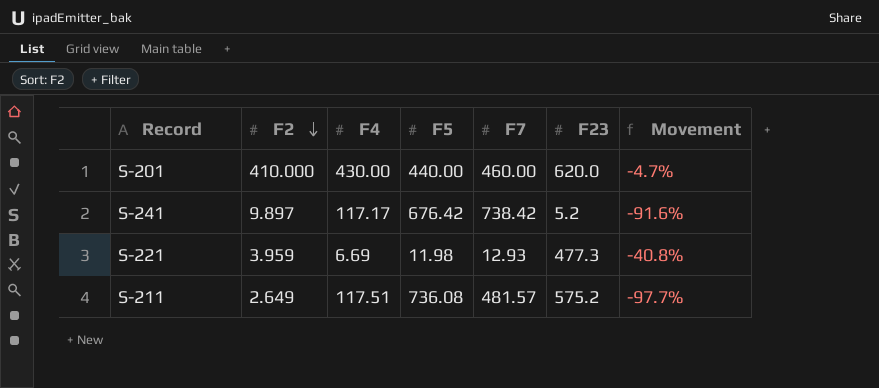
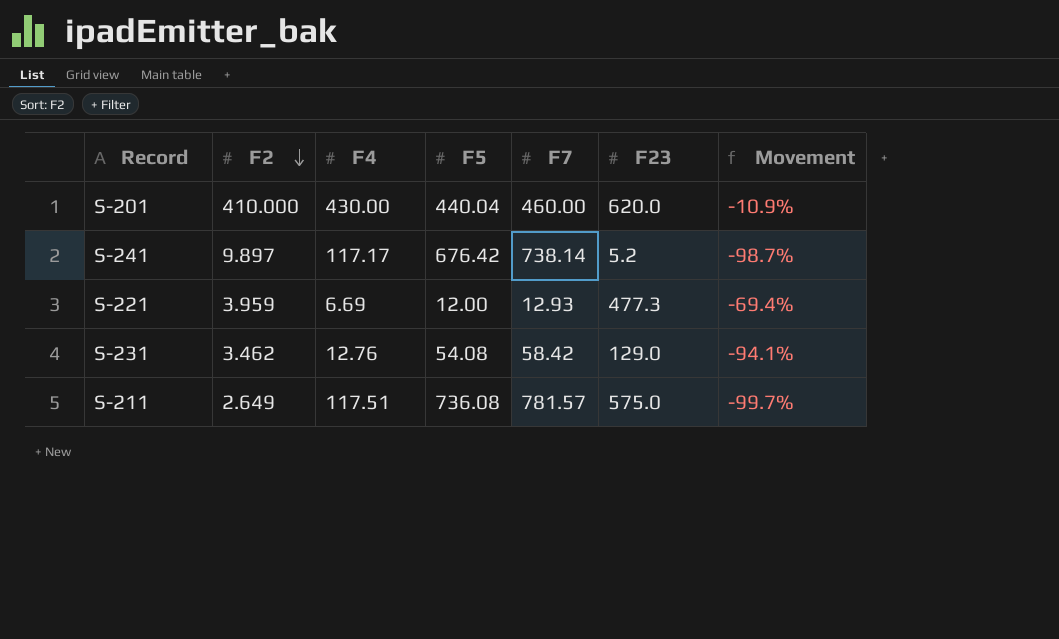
column Movement | formula: ([F2] - [F4]) / [F4] -> ([F2] - [F7]) / [F7]
S-201 | F5: 440.00 -> 440.04
S-241 | F7: 738.42 -> 738.14
S-221 | F5: 11.98 -> 12.00
row S-231: none -> 3.462 | 12.76 | 54.08 | 58.42 | 129.0 | -94.1%
S-211 | F7: 481.57 -> 781.57
S-211 | F23: 575.2 -> 575.0

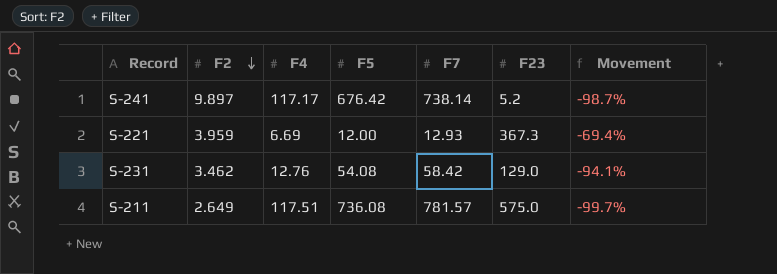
row S-201: 410.000 | 430.00 | 440.04 | 460.00 | 620.0 | -10.9% -> none
S-221 | F23: 477.3 -> 367.3

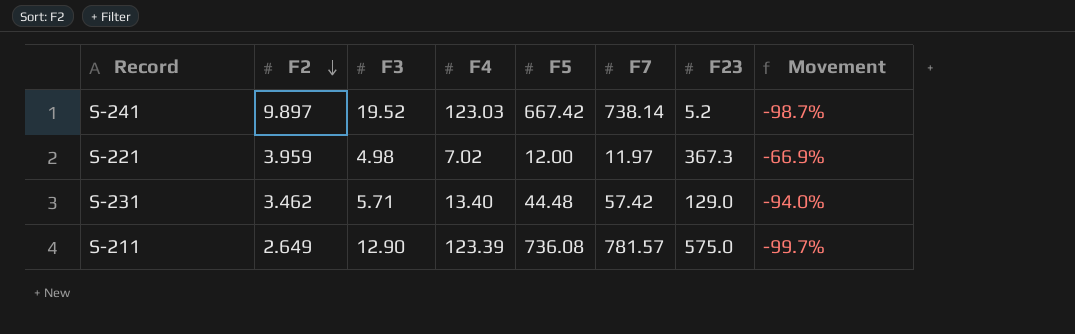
column F3 | position: none -> 3
S-241 | F4: 117.17 -> 123.03
S-241 | F5: 676.42 -> 667.42
S-221 | F4: 6.69 -> 7.02
S-221 | F7: 12.93 -> 11.97
S-221 | Movement: -69.4% -> -66.9%
S-231 | F4: 12.76 -> 13.40
S-231 | F5: 54.08 -> 44.48
S-231 | F7: 58.42 -> 57.42
S-231 | Movement: -94.1% -> -94.0%
S-211 | F4: 117.51 -> 123.39

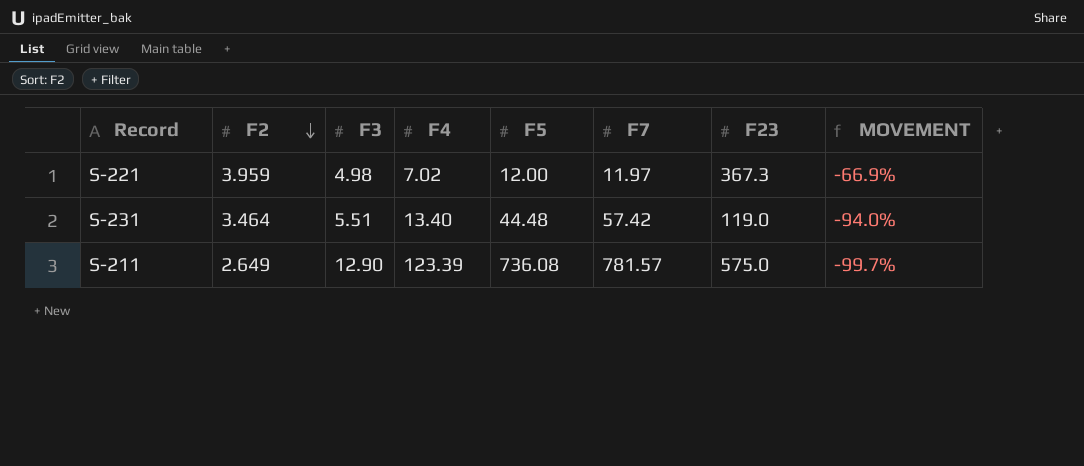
column name: Movement -> MOVEMENT
row S-241: 9.897 | 19.52 | 123.03 | 667.42 | 738.14 | 5.2 | -98.7% -> none
S-231 | F2: 3.462 -> 3.464
S-231 | F3: 5.71 -> 5.51
S-231 | F23: 129.0 -> 119.0

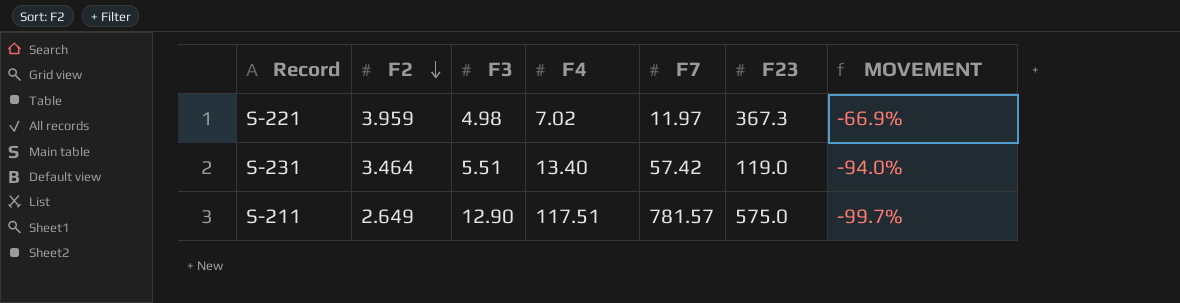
column F5 | position: 5 -> none
S-211 | F4: 123.39 -> 117.51

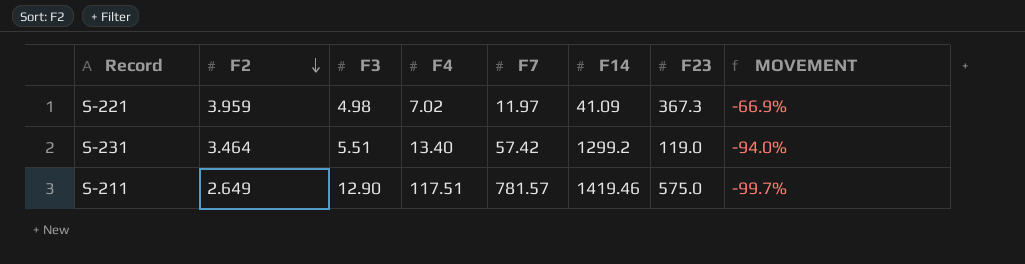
column F14 | position: none -> 6

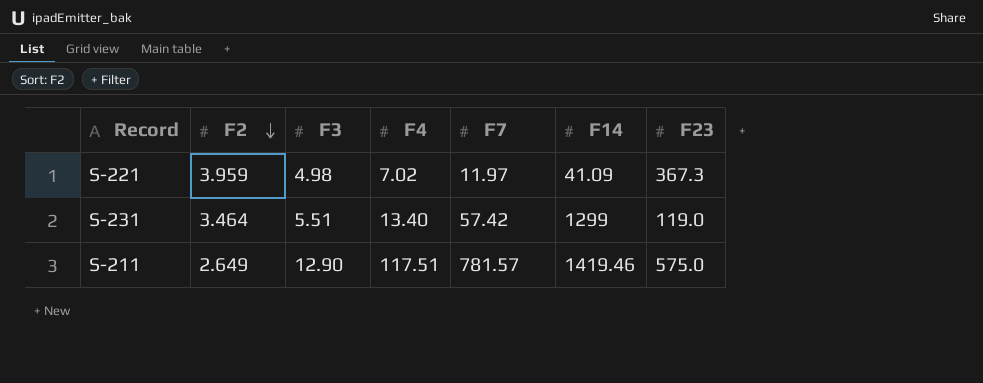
column MOVEMENT | formula: ([F2] - [F7]) / [F7] -> none
S-231 | F14: 1299.2 -> 1299

